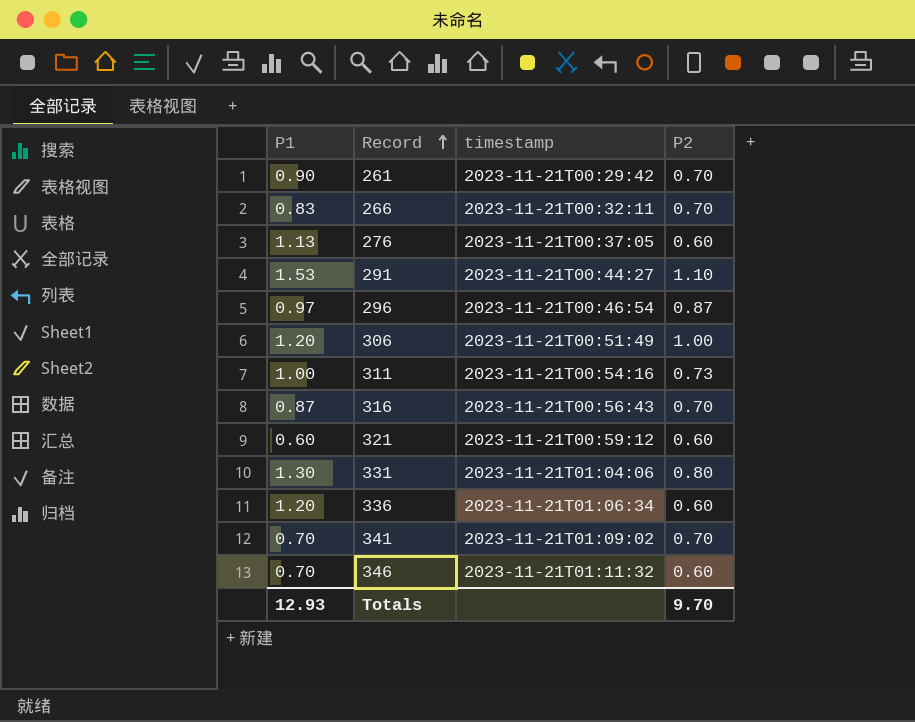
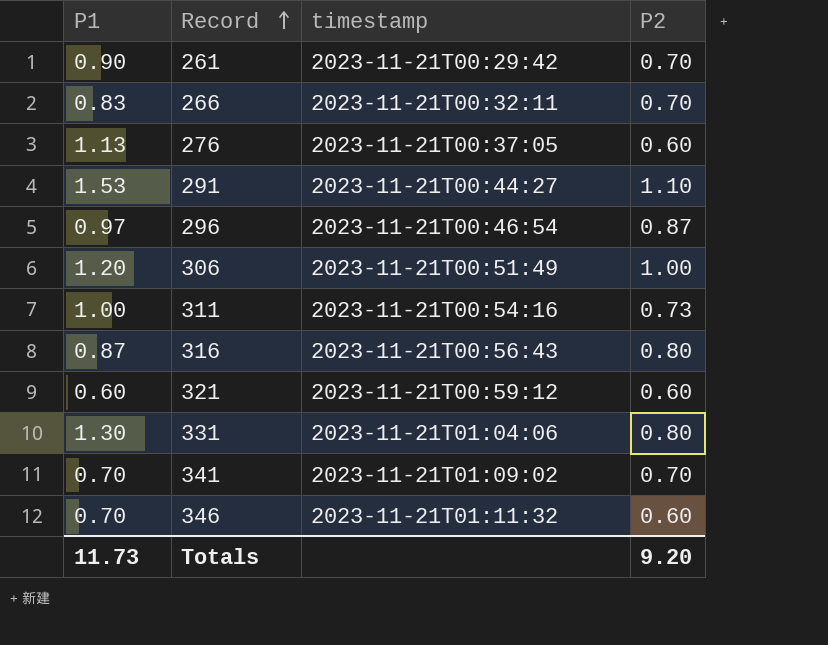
row 336: 1.20 | 2023-11-21T01:06:34 | 0.60 -> none
316 | P2: 0.70 -> 0.80
Totals | P1: 12.93 -> 11.73
Totals | P2: 9.70 -> 9.20

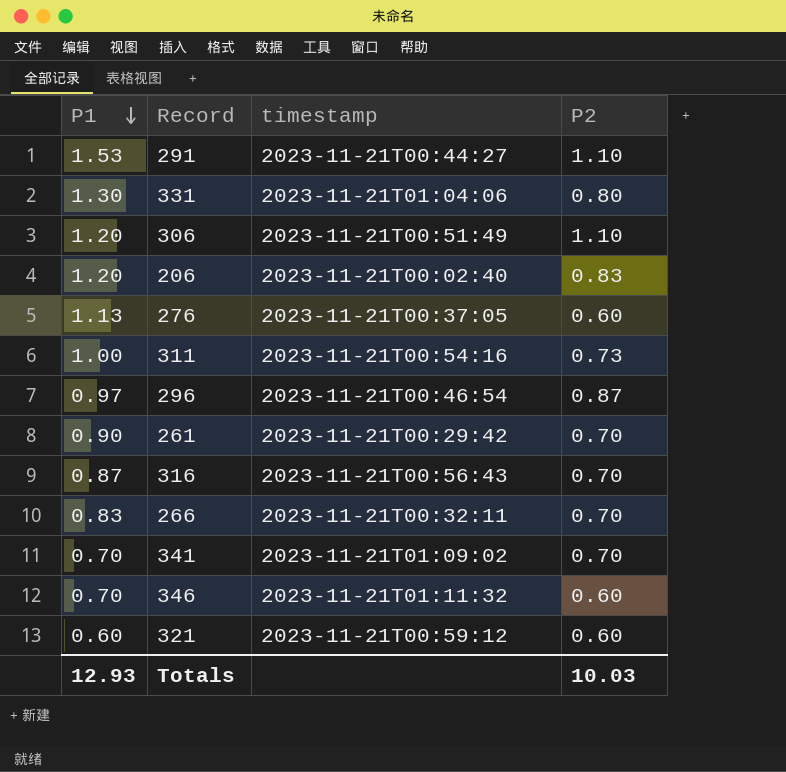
row order: Record ascending -> P1 descending
306 | P2: 1.00 -> 1.10
row 206: none -> 1.20 | 2023-11-21T00:02:40 | 0.83
316 | P2: 0.80 -> 0.70
Totals | P1: 11.73 -> 12.93
Totals | P2: 9.20 -> 10.03

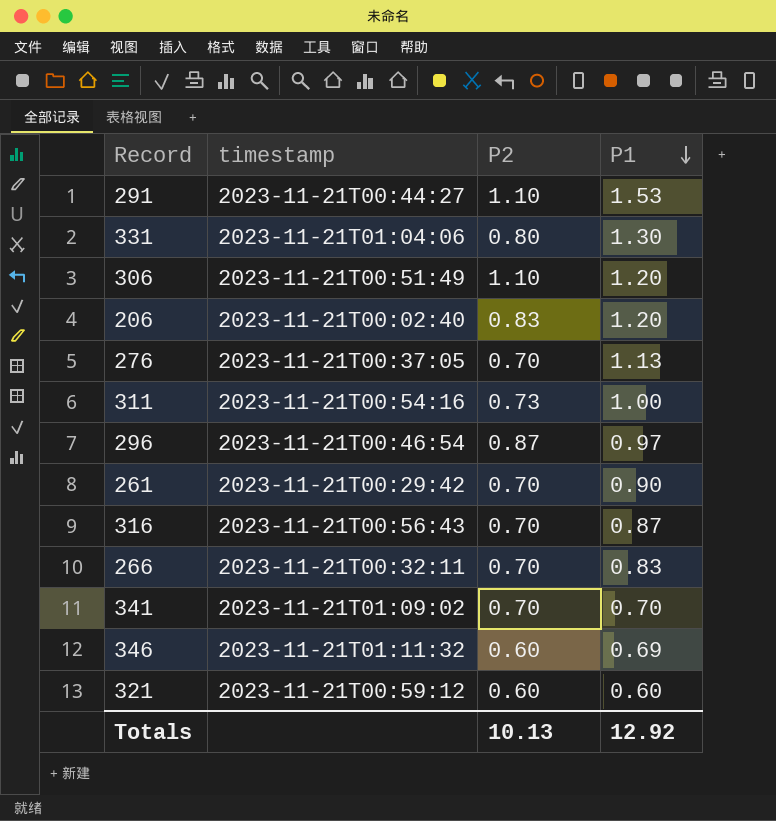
column P1 | position: 1 -> 4
276 | P2: 0.60 -> 0.70
346 | P1: 0.70 -> 0.69
Totals | P2: 10.03 -> 10.13
Totals | P1: 12.93 -> 12.92

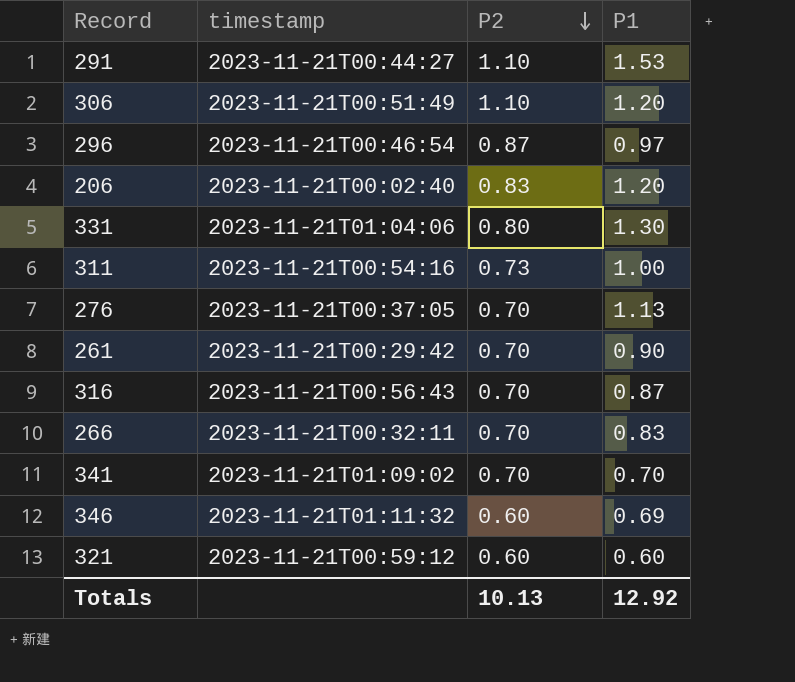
row order: P1 descending -> P2 descending

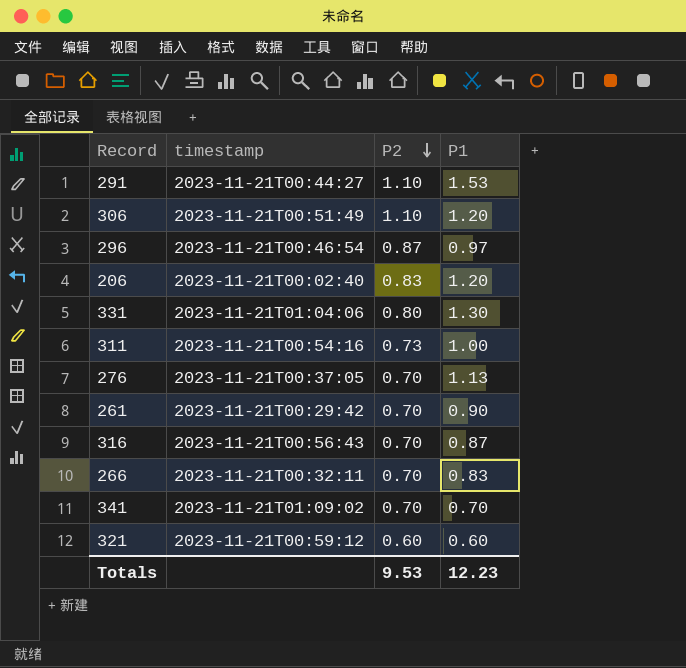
row 346: 2023-11-21T01:11:32 | 0.60 | 0.69 -> none
Totals | P2: 10.13 -> 9.53
Totals | P1: 12.92 -> 12.23

